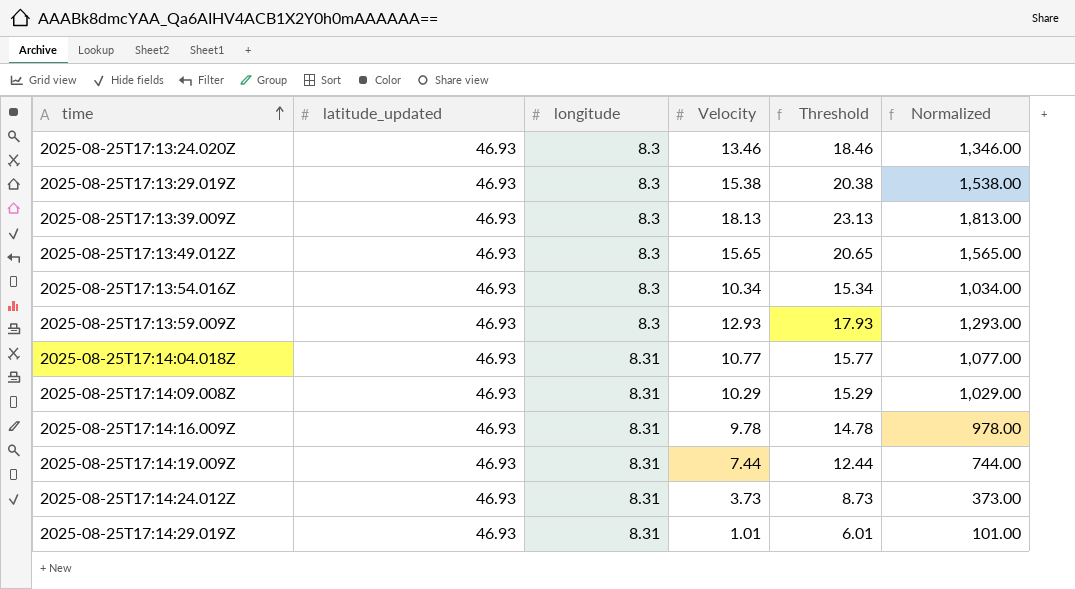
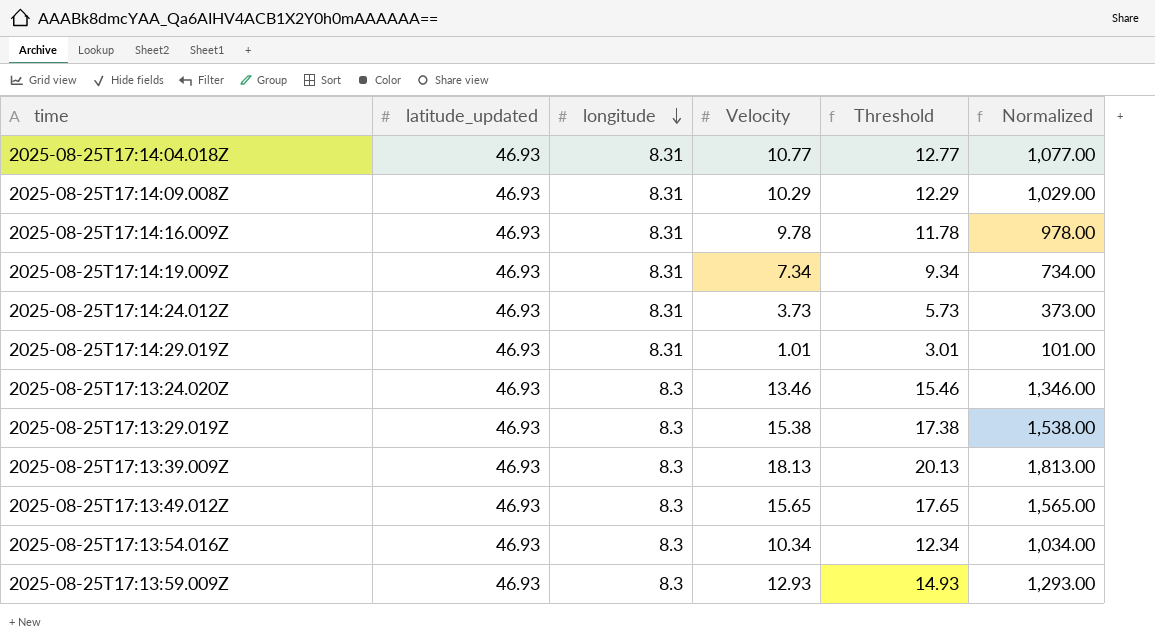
row order: time ascending -> longitude descending
column Threshold | formula: [Velocity] + 5 -> [Velocity] + 2
2025-08-25T17:14:19.009Z | Velocity: 7.44 -> 7.34
2025-08-25T17:14:19.009Z | Normalized: 744.00 -> 734.00

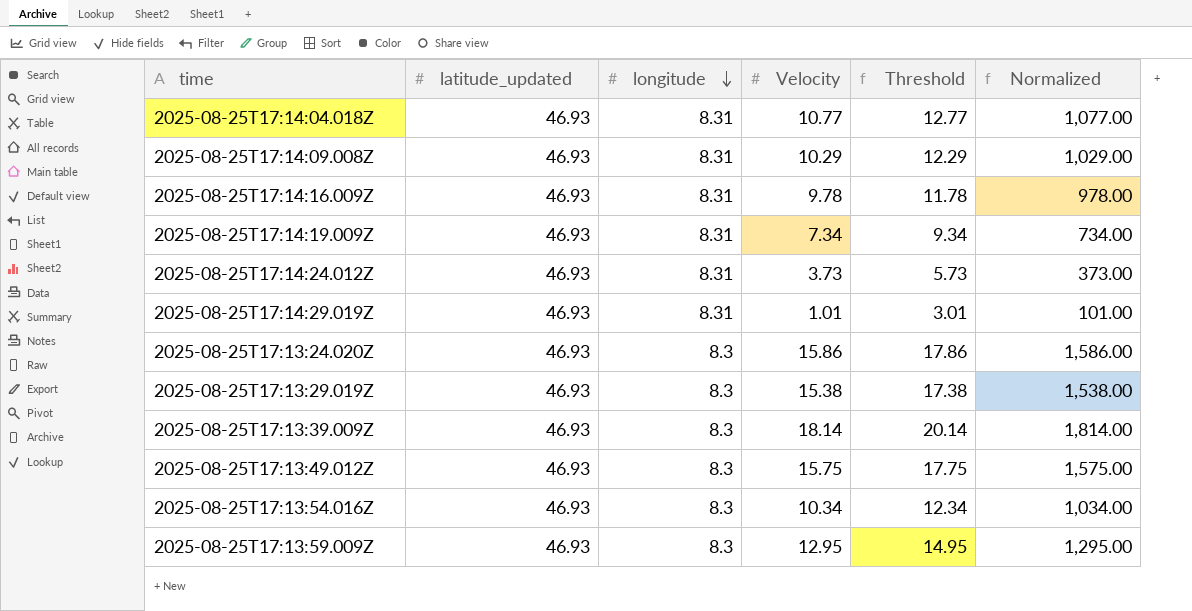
2025-08-25T17:13:24.020Z | Velocity: 13.46 -> 15.86
2025-08-25T17:13:24.020Z | Threshold: 15.46 -> 17.86
2025-08-25T17:13:24.020Z | Normalized: 1,346.00 -> 1,586.00
2025-08-25T17:13:39.009Z | Velocity: 18.13 -> 18.14
2025-08-25T17:13:39.009Z | Threshold: 20.13 -> 20.14
2025-08-25T17:13:39.009Z | Normalized: 1,813.00 -> 1,814.00
2025-08-25T17:13:49.012Z | Velocity: 15.65 -> 15.75
2025-08-25T17:13:49.012Z | Threshold: 17.65 -> 17.75
2025-08-25T17:13:49.012Z | Normalized: 1,565.00 -> 1,575.00
2025-08-25T17:13:59.009Z | Velocity: 12.93 -> 12.95
2025-08-25T17:13:59.009Z | Threshold: 14.93 -> 14.95
2025-08-25T17:13:59.009Z | Normalized: 1,293.00 -> 1,295.00

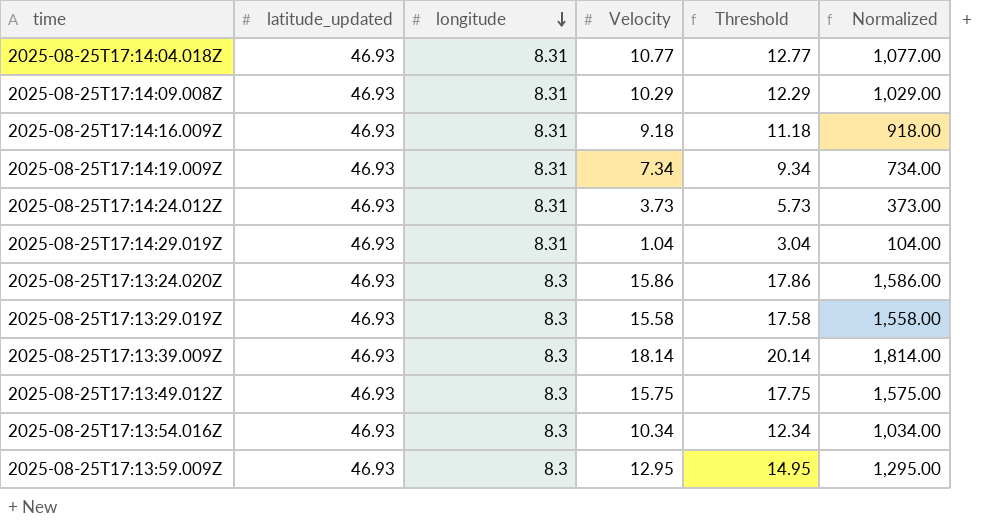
2025-08-25T17:14:16.009Z | Velocity: 9.78 -> 9.18
2025-08-25T17:14:16.009Z | Threshold: 11.78 -> 11.18
2025-08-25T17:14:16.009Z | Normalized: 978.00 -> 918.00
2025-08-25T17:14:29.019Z | Velocity: 1.01 -> 1.04
2025-08-25T17:14:29.019Z | Threshold: 3.01 -> 3.04
2025-08-25T17:14:29.019Z | Normalized: 101.00 -> 104.00
2025-08-25T17:13:29.019Z | Velocity: 15.38 -> 15.58
2025-08-25T17:13:29.019Z | Threshold: 17.38 -> 17.58
2025-08-25T17:13:29.019Z | Normalized: 1,538.00 -> 1,558.00

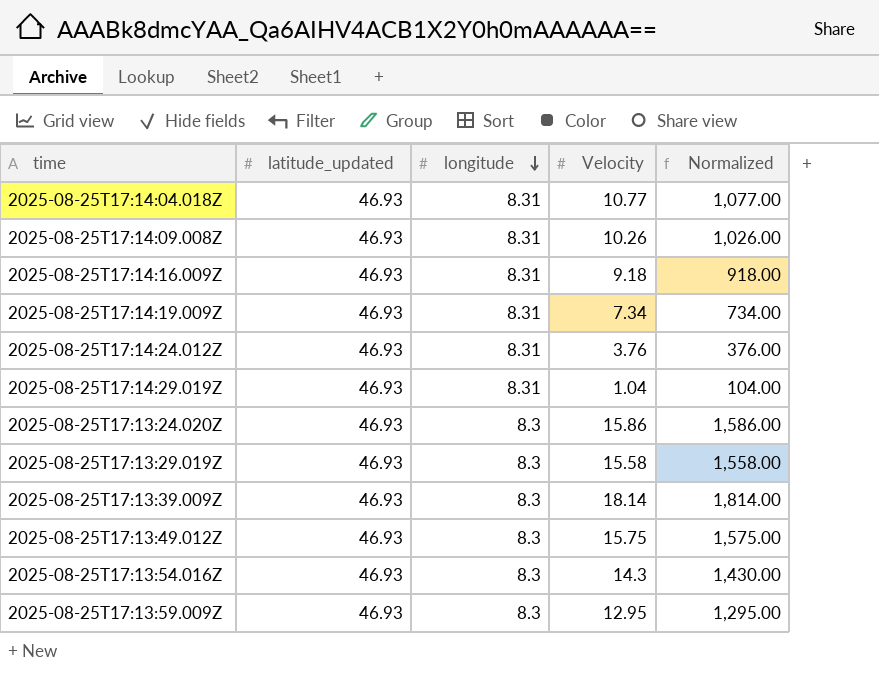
column Threshold | formula: [Velocity] + 2 -> none
2025-08-25T17:14:09.008Z | Velocity: 10.29 -> 10.26
2025-08-25T17:14:09.008Z | Normalized: 1,029.00 -> 1,026.00
2025-08-25T17:14:24.012Z | Velocity: 3.73 -> 3.76
2025-08-25T17:14:24.012Z | Normalized: 373.00 -> 376.00
2025-08-25T17:13:54.016Z | Velocity: 10.34 -> 14.3
2025-08-25T17:13:54.016Z | Normalized: 1,034.00 -> 1,430.00

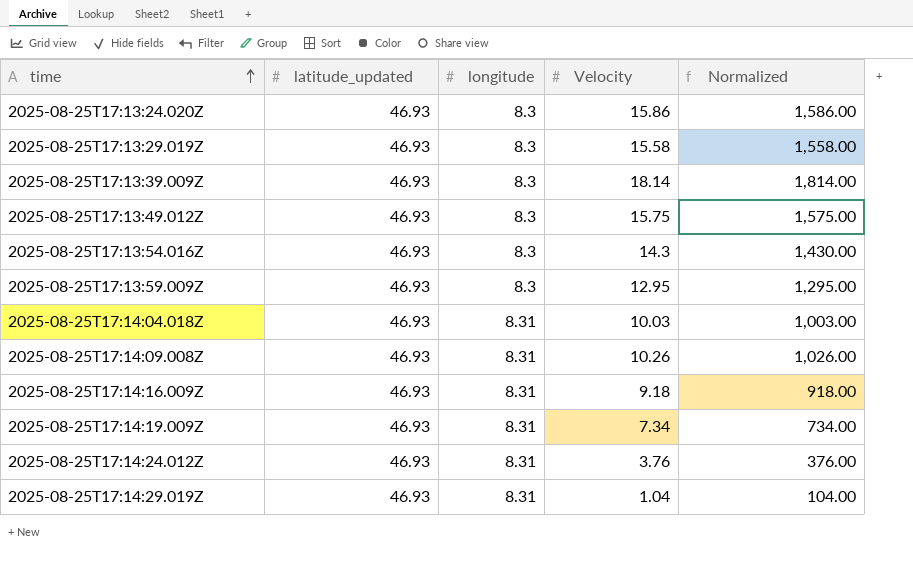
row order: longitude descending -> time ascending
2025-08-25T17:14:04.018Z | Velocity: 10.77 -> 10.03
2025-08-25T17:14:04.018Z | Normalized: 1,077.00 -> 1,003.00

